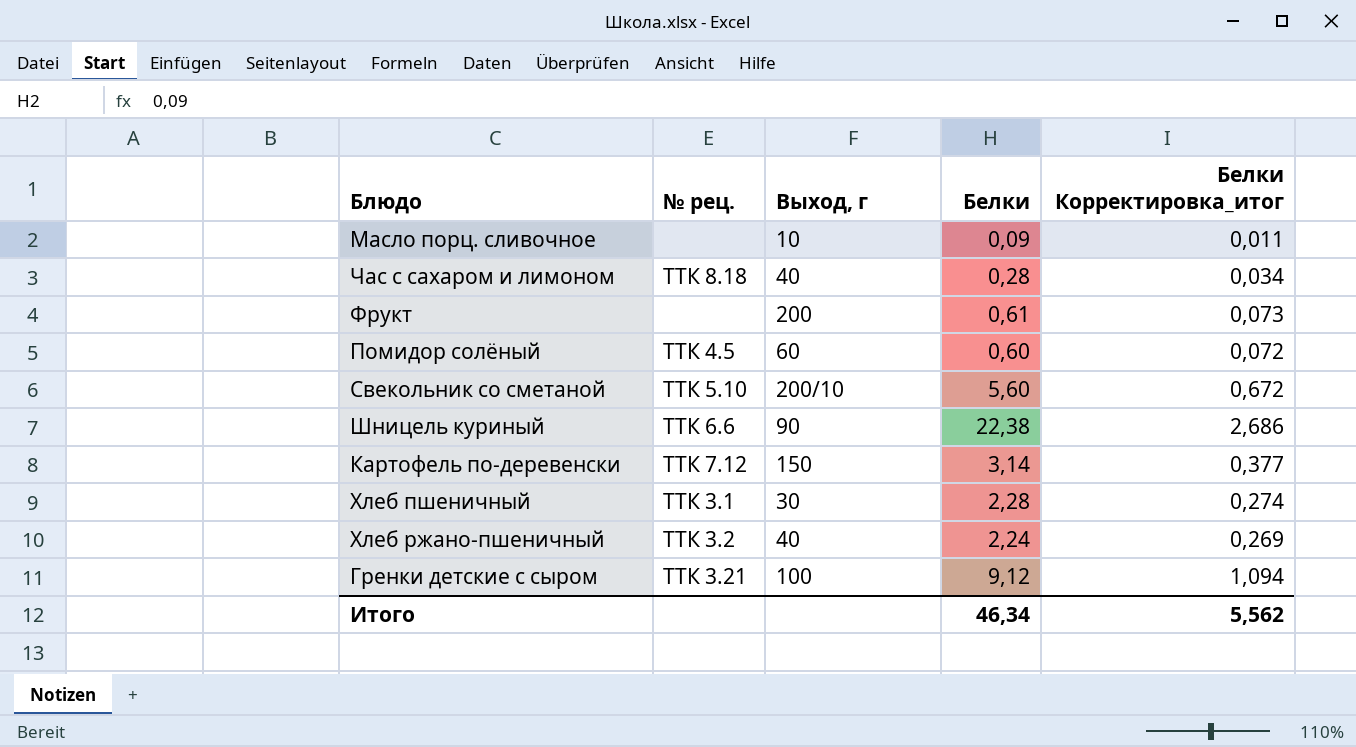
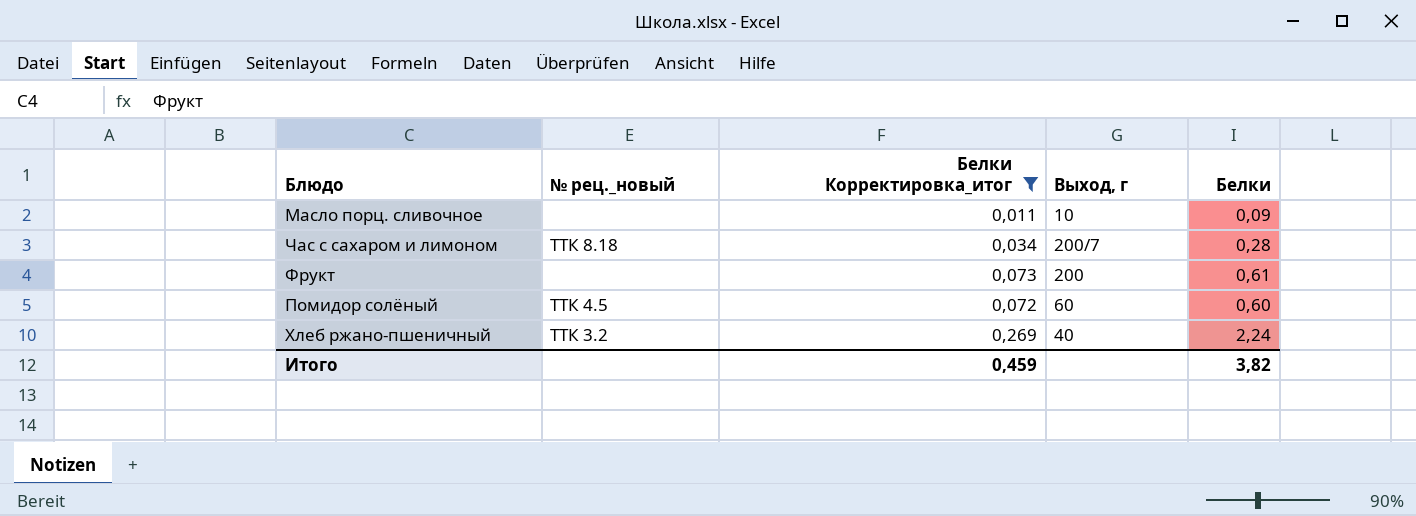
filter: none -> Белки Корректировка_итог <= 0,269
column name: № рец. -> № рец._новый
column Белки Корректировка_итог | position: 5 -> 3
Час с сахаром и лимоном | Выход, г: 40 -> 200/7
Итого | Белки Корректировка_итог: 5,562 -> 0,459
Итого | Белки: 46,34 -> 3,82

